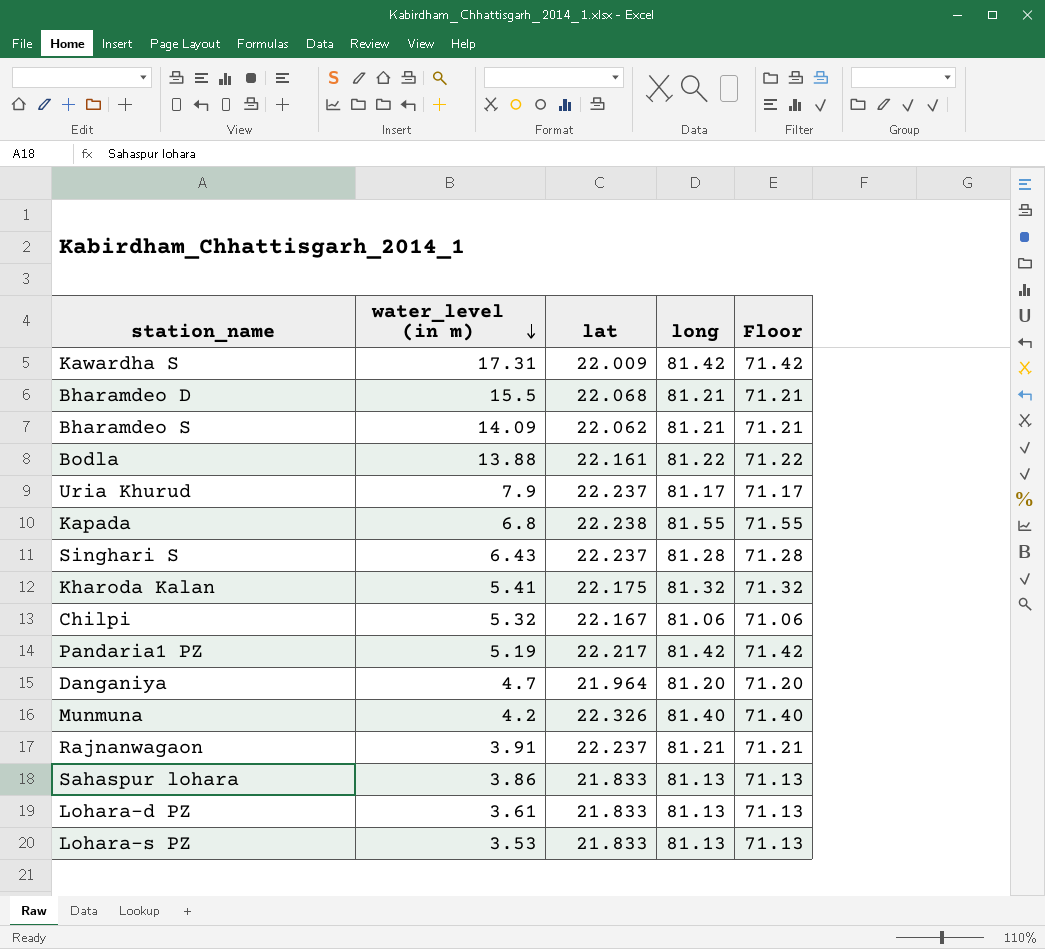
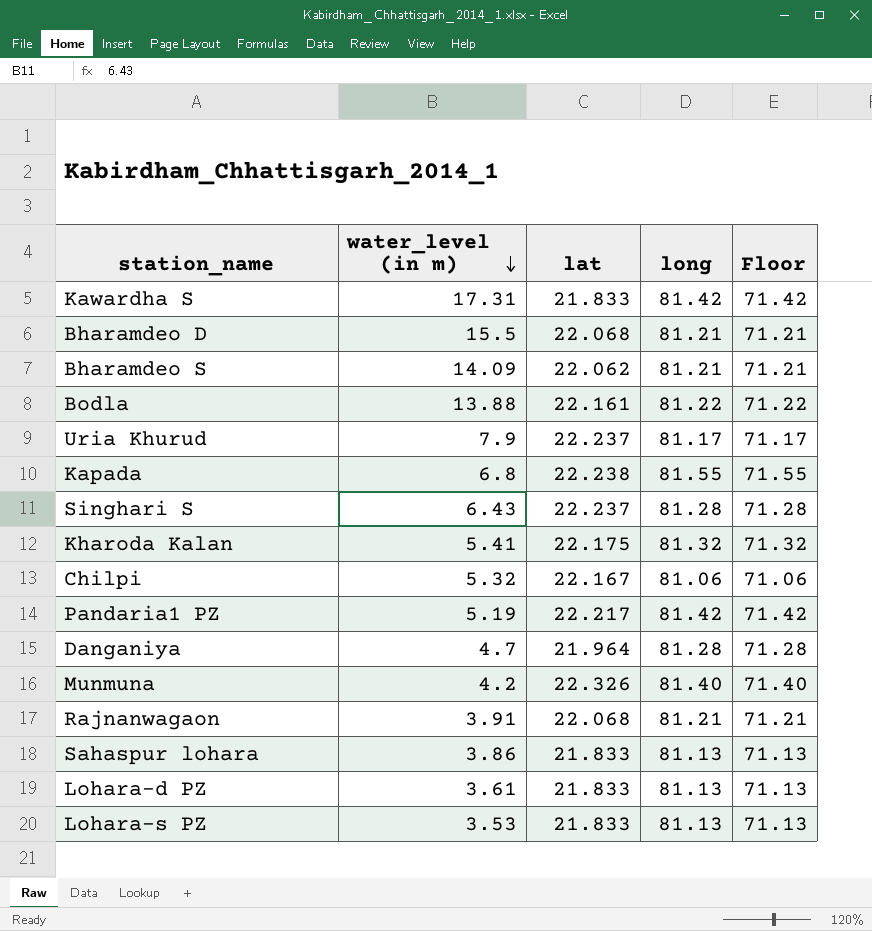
Kawardha S | lat: 22.009 -> 21.833
Danganiya | long: 81.20 -> 81.28
Danganiya | Floor: 71.20 -> 71.28
Rajnanwagaon | lat: 22.237 -> 22.068

